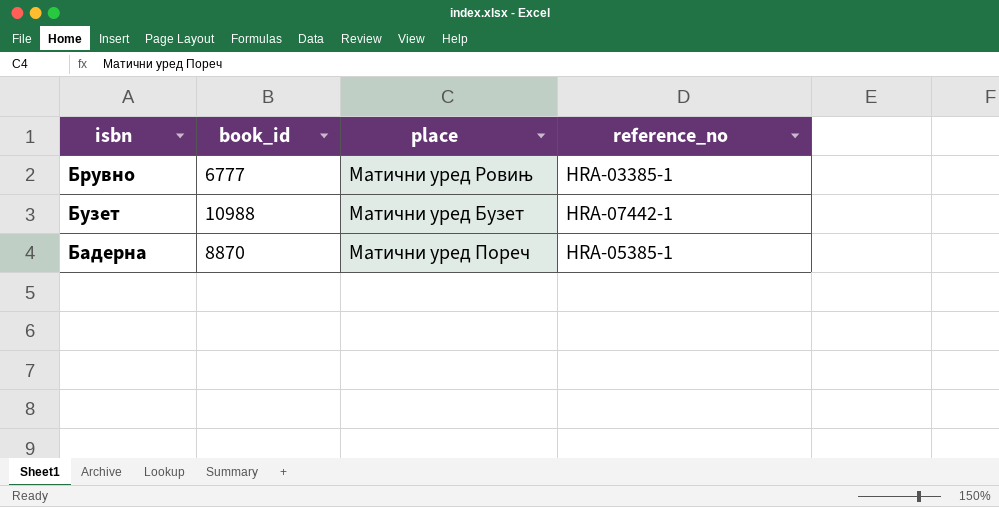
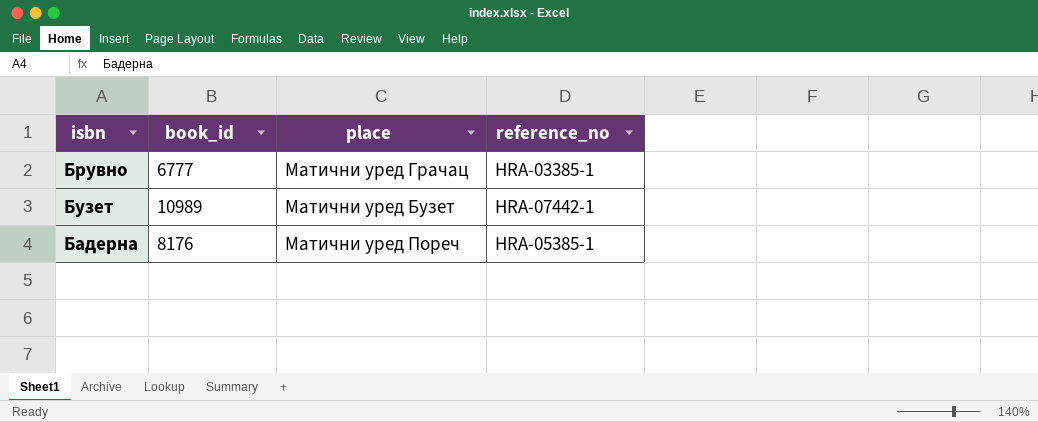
Брувно | place: Матични уред Ровињ -> Матични уред Грачац
Бузет | book_id: 10988 -> 10989
Бадерна | book_id: 8870 -> 8176

